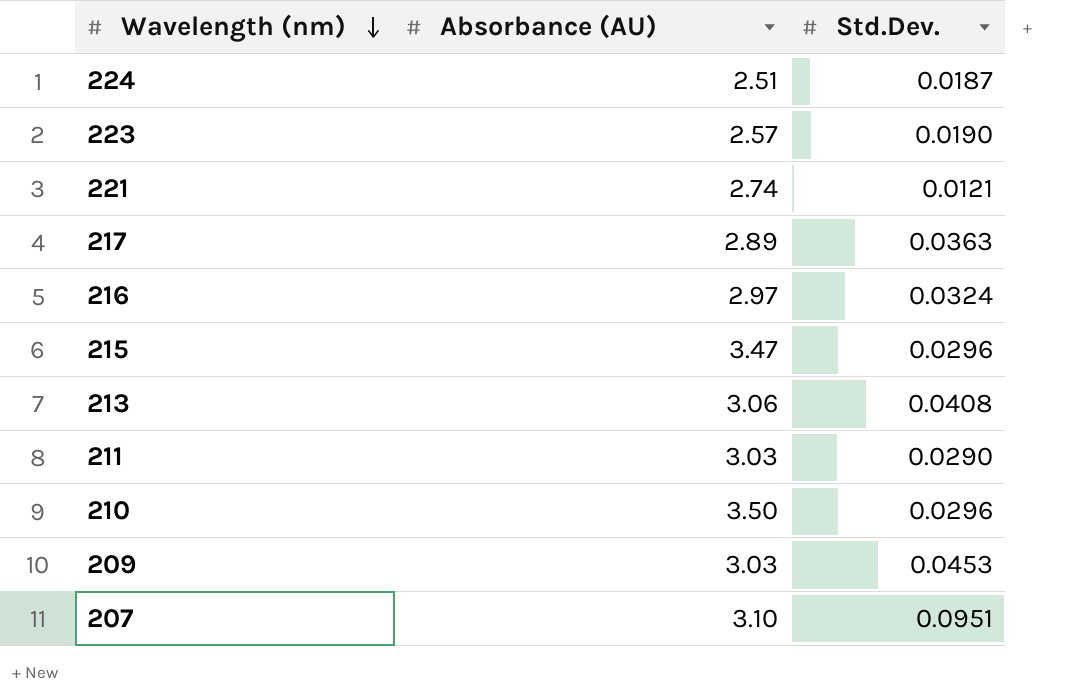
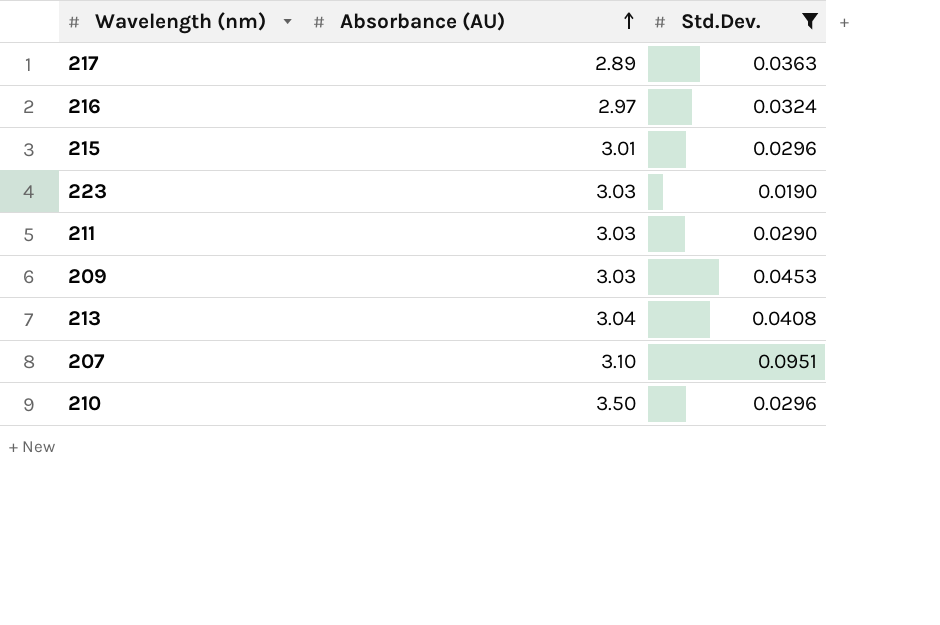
filter: none -> Std.Dev. >= 0.0190
row order: Wavelength (nm) descending -> Absorbance (AU) ascending
215 | Absorbance (AU): 3.47 -> 3.01
223 | Absorbance (AU): 2.57 -> 3.03
213 | Absorbance (AU): 3.06 -> 3.04

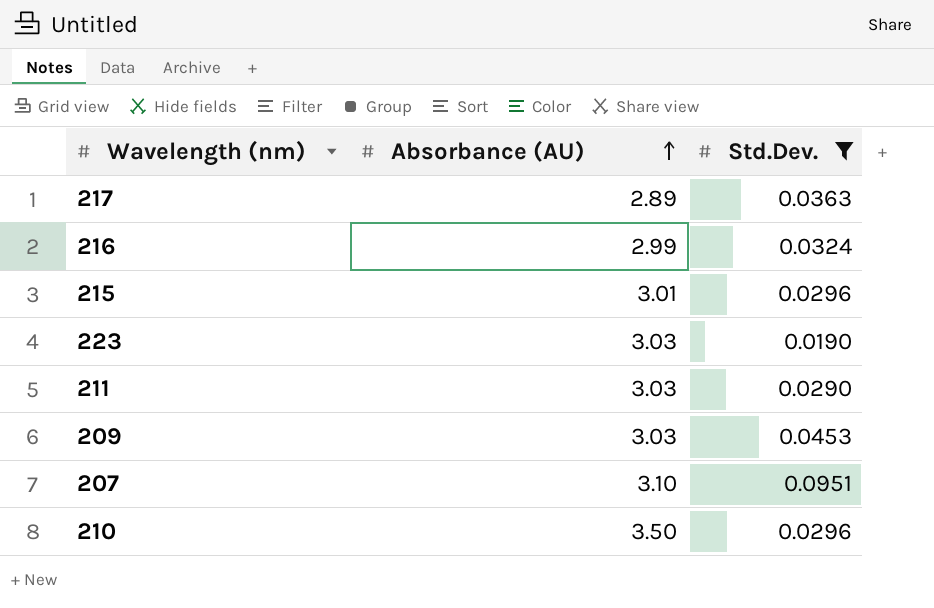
row 213: 3.04 | 0.0408 -> none
216 | Absorbance (AU): 2.97 -> 2.99

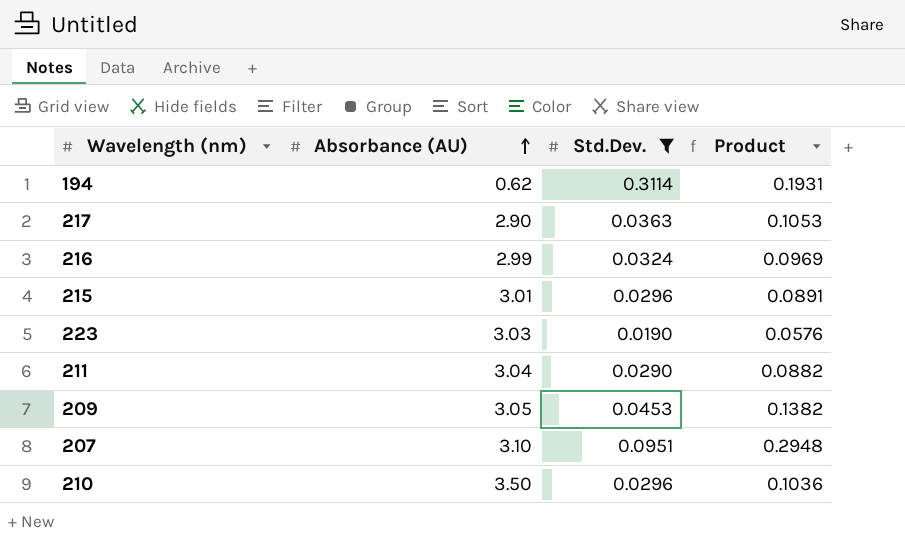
column Product | formula: none -> [Absorbance (AU)] * [Std.Dev.]
row 194: none -> 0.62 | 0.3114 | 0.1931
217 | Absorbance (AU): 2.89 -> 2.90
211 | Absorbance (AU): 3.03 -> 3.04
209 | Absorbance (AU): 3.03 -> 3.05

